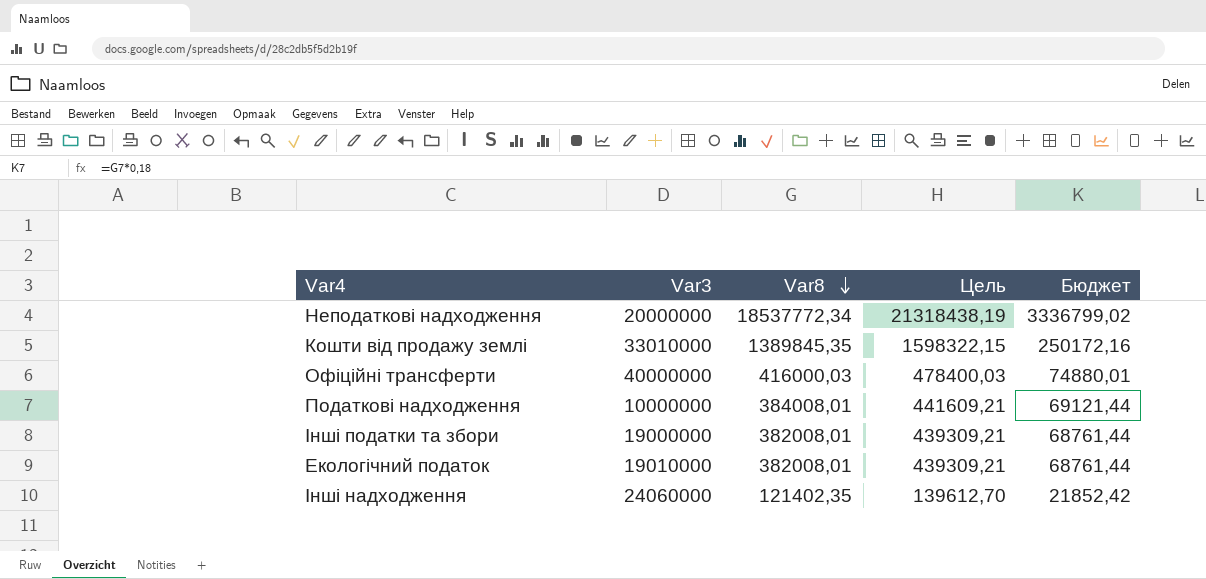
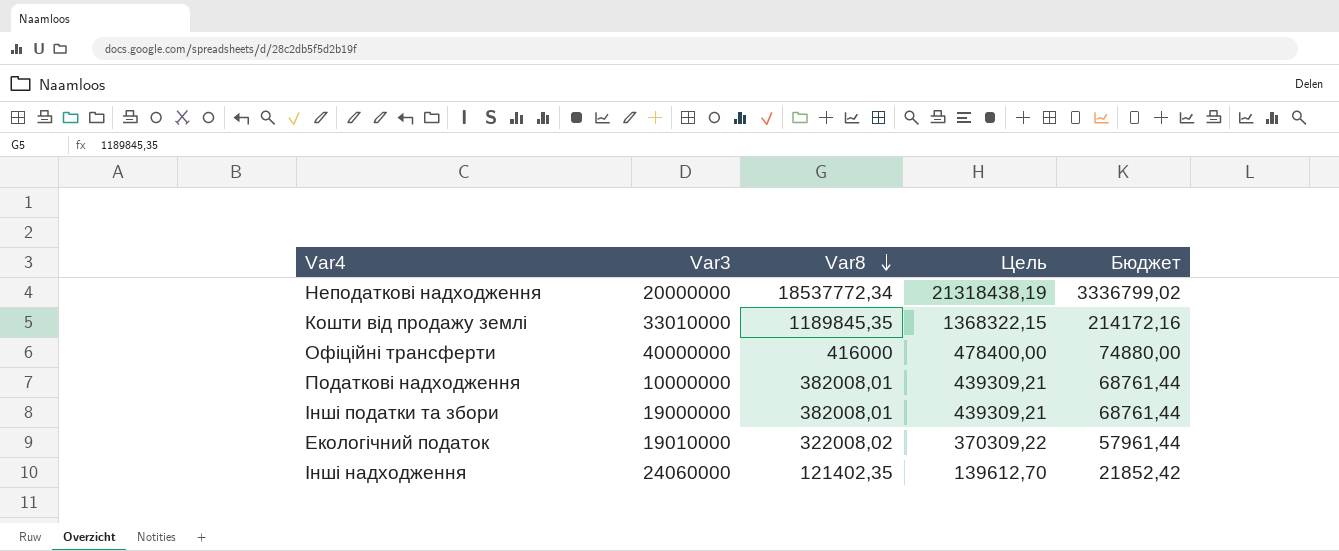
Кошти від продажу землі | Var8: 1389845,35 -> 1189845,35
Кошти від продажу землі | Цель: 1598322,15 -> 1368322,15
Кошти від продажу землі | Бюджет: 250172,16 -> 214172,16
Офіційні трансферти | Var8: 416000,03 -> 416000
Офіційні трансферти | Цель: 478400,03 -> 478400,00
Офіційні трансферти | Бюджет: 74880,01 -> 74880,00
Податкові надходження | Var8: 384008,01 -> 382008,01
Податкові надходження | Цель: 441609,21 -> 439309,21
Податкові надходження | Бюджет: 69121,44 -> 68761,44
Екологічний податок | Var8: 382008,01 -> 322008,02
Екологічний податок | Цель: 439309,21 -> 370309,22
Екологічний податок | Бюджет: 68761,44 -> 57961,44

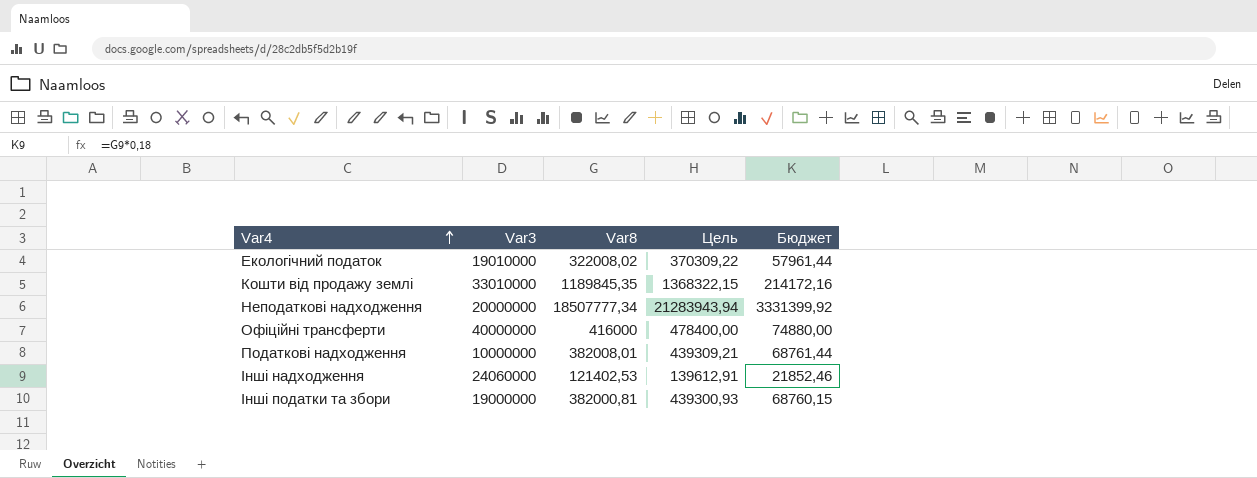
row order: Var8 descending -> Var4 ascending
Неподаткові надходження | Var8: 18537772,34 -> 18507777,34
Неподаткові надходження | Цель: 21318438,19 -> 21283943,94
Неподаткові надходження | Бюджет: 3336799,02 -> 3331399,92
Інші надходження | Var8: 121402,35 -> 121402,53
Інші надходження | Цель: 139612,70 -> 139612,91
Інші надходження | Бюджет: 21852,42 -> 21852,46
Інші податки та збори | Var8: 382008,01 -> 382000,81
Інші податки та збори | Цель: 439309,21 -> 439300,93
Інші податки та збори | Бюджет: 68761,44 -> 68760,15

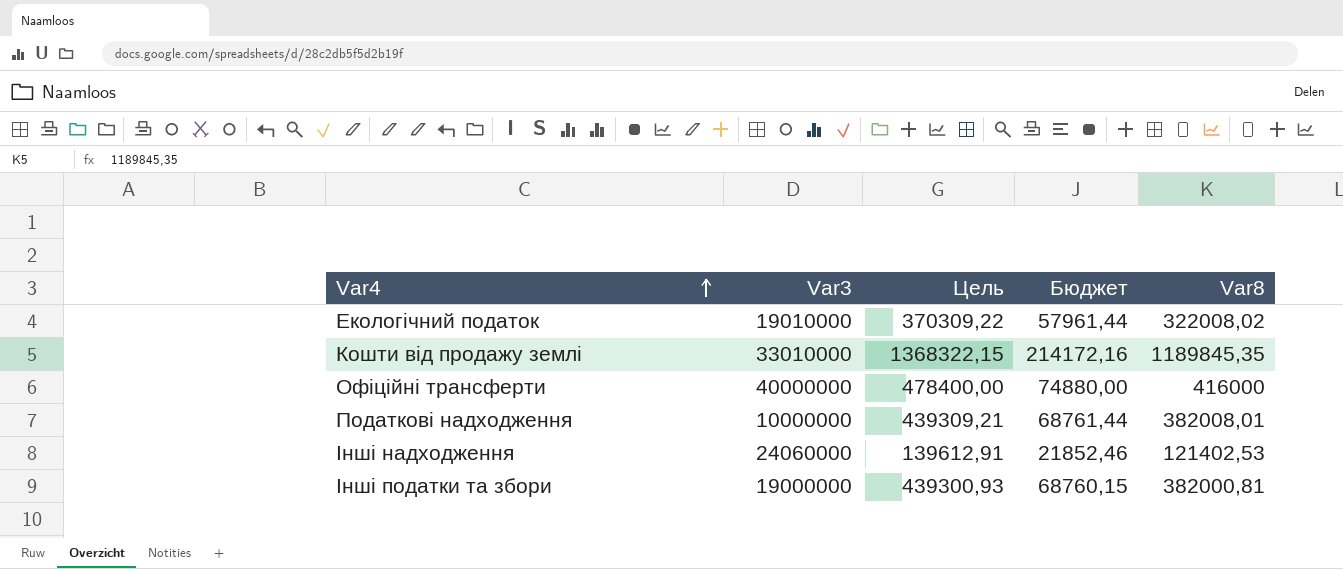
column Var8 | position: 3 -> 5
row Неподаткові надходження: 20000000 | 18507777,34 | 21283943,94 | 3331399,92 -> none

